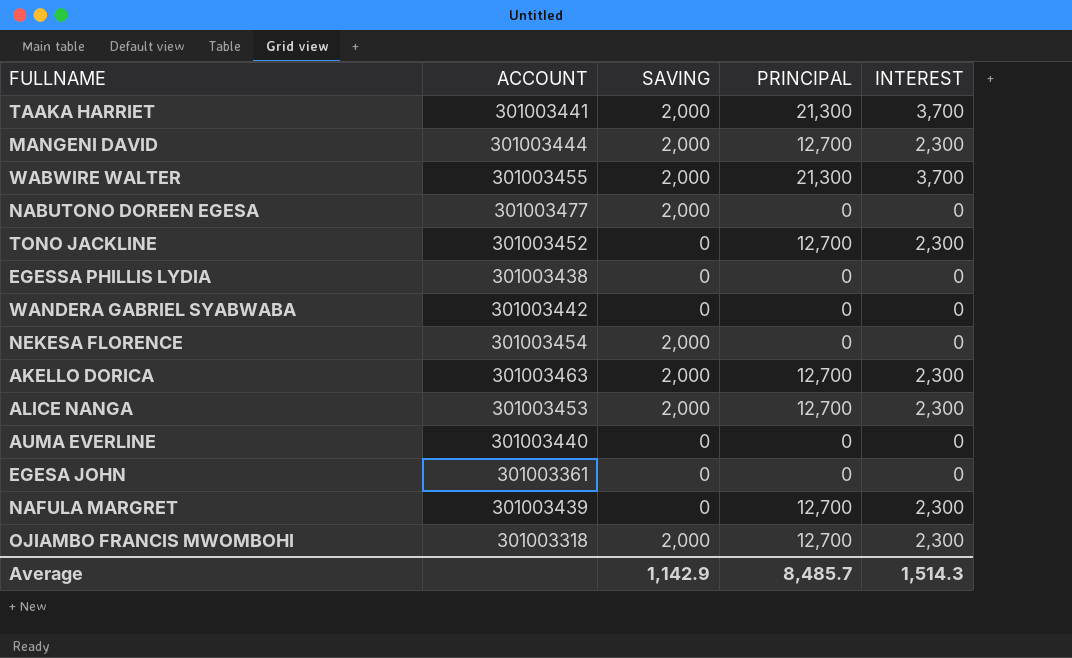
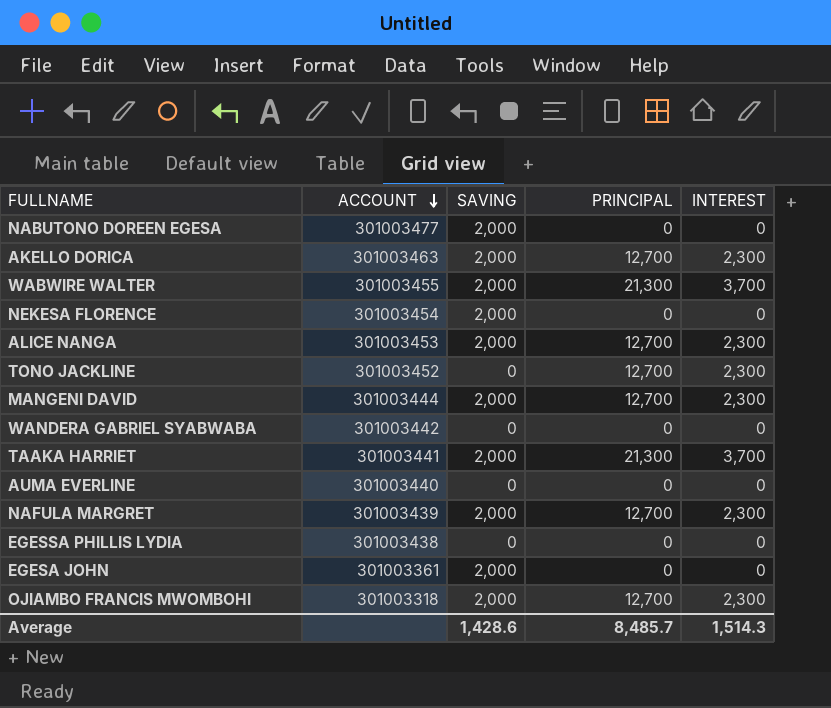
row order: none -> ACCOUNT descending
NAFULA MARGRET | SAVING: 0 -> 2,000
EGESA JOHN | SAVING: 0 -> 2,000
Average | SAVING: 1,142.9 -> 1,428.6

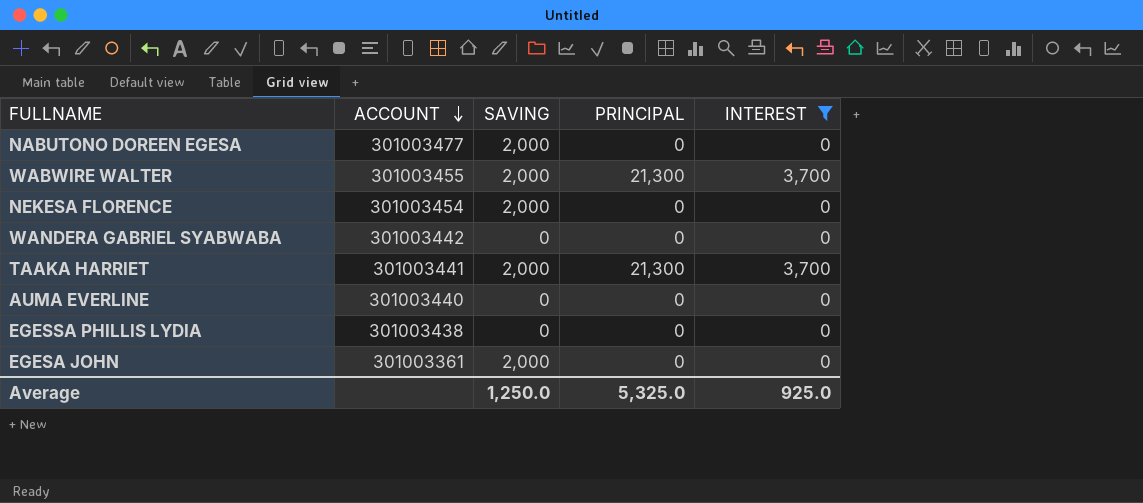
filter: none -> INTEREST != 2,300
Average | SAVING: 1,428.6 -> 1,250.0
Average | PRINCIPAL: 8,485.7 -> 5,325.0
Average | INTEREST: 1,514.3 -> 925.0

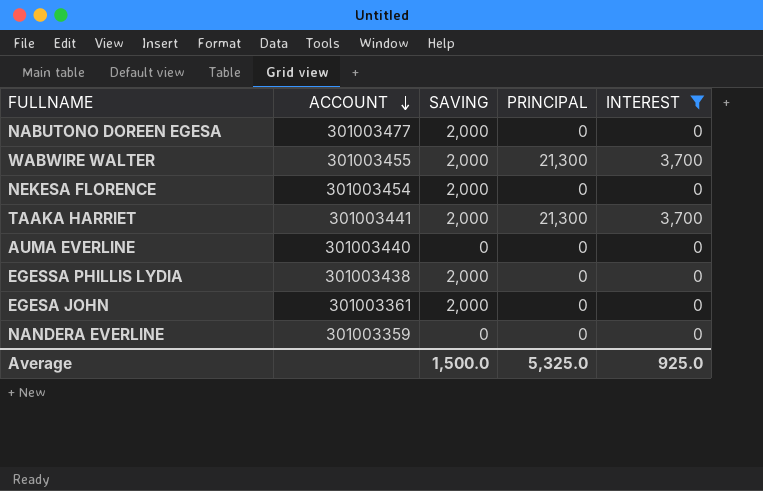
row WANDERA GABRIEL SYABWABA: 301003442 | 0 | 0 | 0 -> none
EGESSA PHILLIS LYDIA | SAVING: 0 -> 2,000
row NANDERA EVERLINE: none -> 301003359 | 0 | 0 | 0
Average | SAVING: 1,250.0 -> 1,500.0

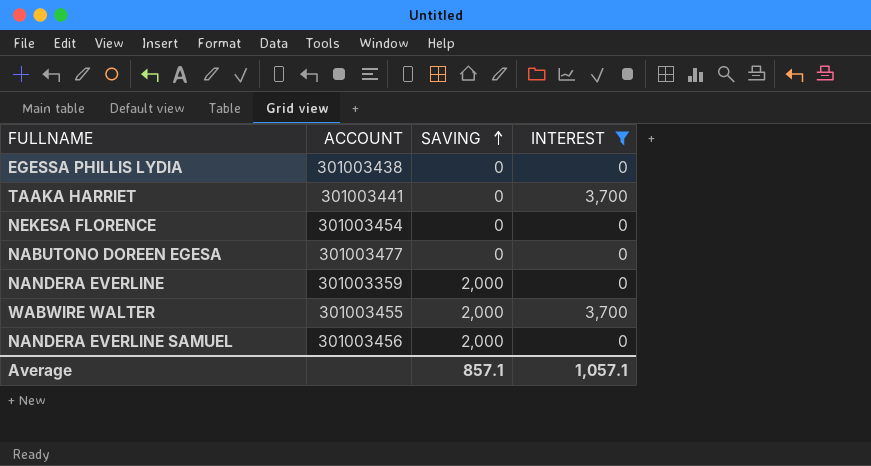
row order: ACCOUNT descending -> SAVING ascending
column PRINCIPAL | position: 4 -> none
row AUMA EVERLINE: 301003440 | 0 | 0 | 0 -> none
row EGESA JOHN: 301003361 | 2,000 | 0 | 0 -> none
EGESSA PHILLIS LYDIA | SAVING: 2,000 -> 0
TAAKA HARRIET | SAVING: 2,000 -> 0
NEKESA FLORENCE | SAVING: 2,000 -> 0
NABUTONO DOREEN EGESA | SAVING: 2,000 -> 0
NANDERA EVERLINE | SAVING: 0 -> 2,000
row NANDERA EVERLINE SAMUEL: none -> 301003456 | 2,000 | 0
Average | SAVING: 1,500.0 -> 857.1
Average | INTEREST: 925.0 -> 1,057.1

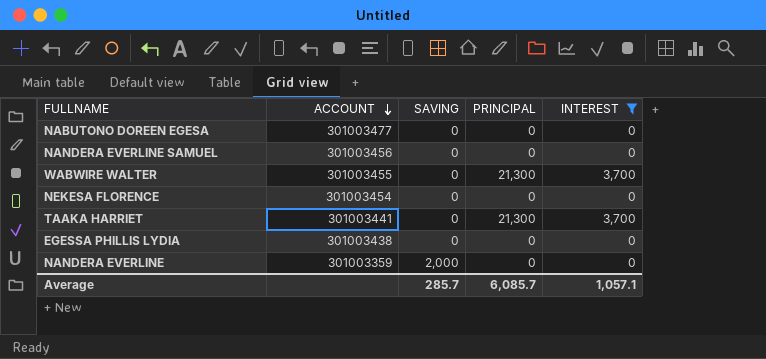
row order: SAVING ascending -> ACCOUNT descending
column PRINCIPAL | position: none -> 4
NANDERA EVERLINE SAMUEL | SAVING: 2,000 -> 0
WABWIRE WALTER | SAVING: 2,000 -> 0
Average | SAVING: 857.1 -> 285.7

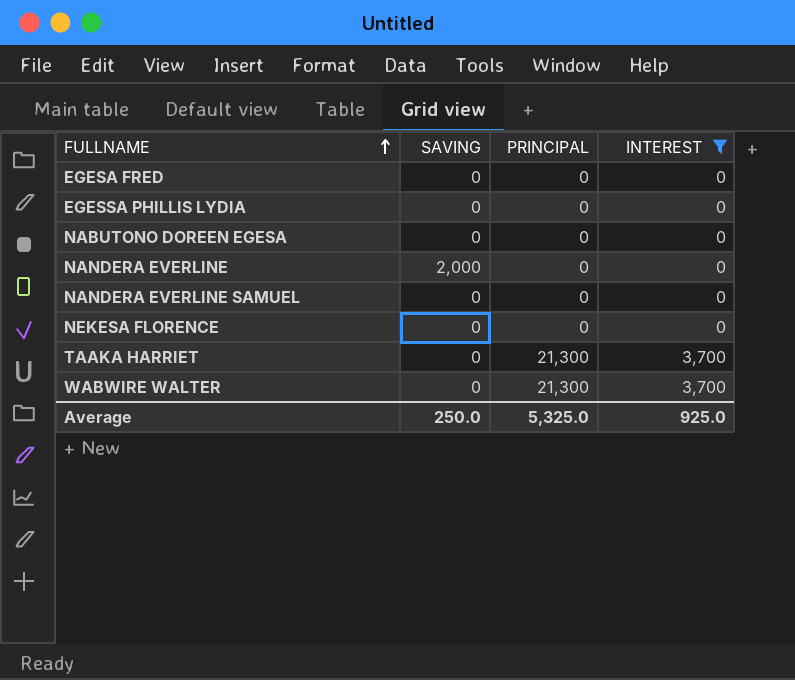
row order: ACCOUNT descending -> FULLNAME ascending
column ACCOUNT | position: 2 -> none
row EGESA FRED: none -> 0 | 0 | 0
Average | SAVING: 285.7 -> 250.0
Average | PRINCIPAL: 6,085.7 -> 5,325.0
Average | INTEREST: 1,057.1 -> 925.0

